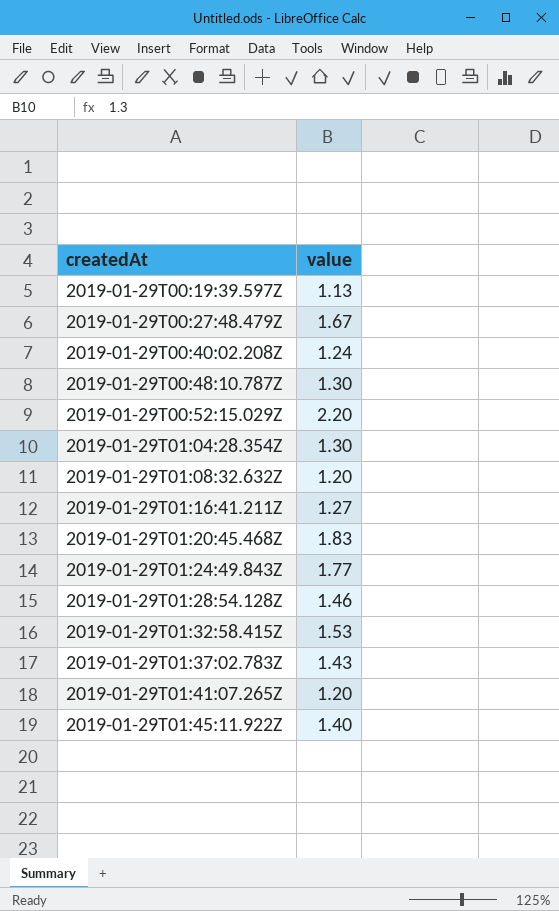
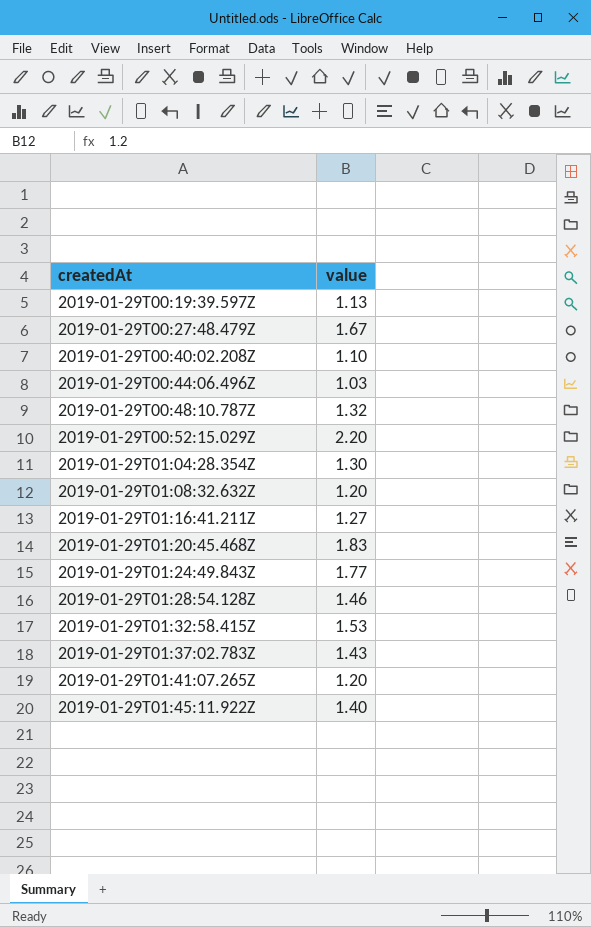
2019-01-29T00:40:02.208Z | value: 1.24 -> 1.10
row 2019-01-29T00:44:06.496Z: none -> 1.03
2019-01-29T00:48:10.787Z | value: 1.30 -> 1.32

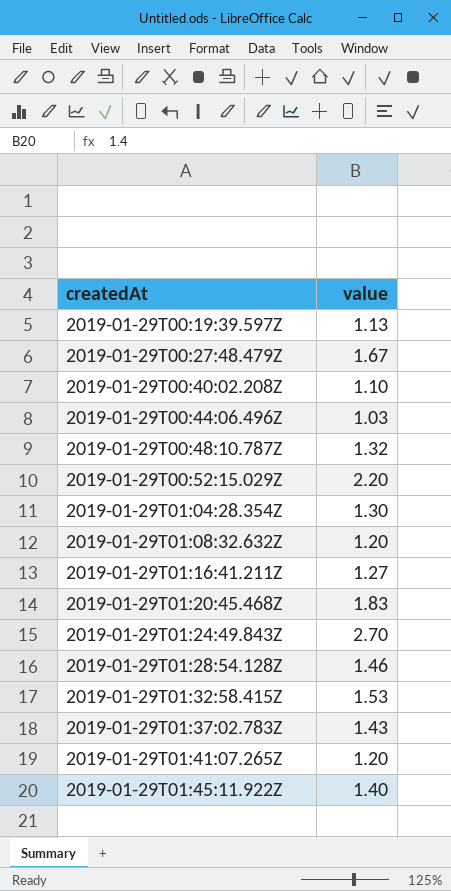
2019-01-29T01:24:49.843Z | value: 1.77 -> 2.70

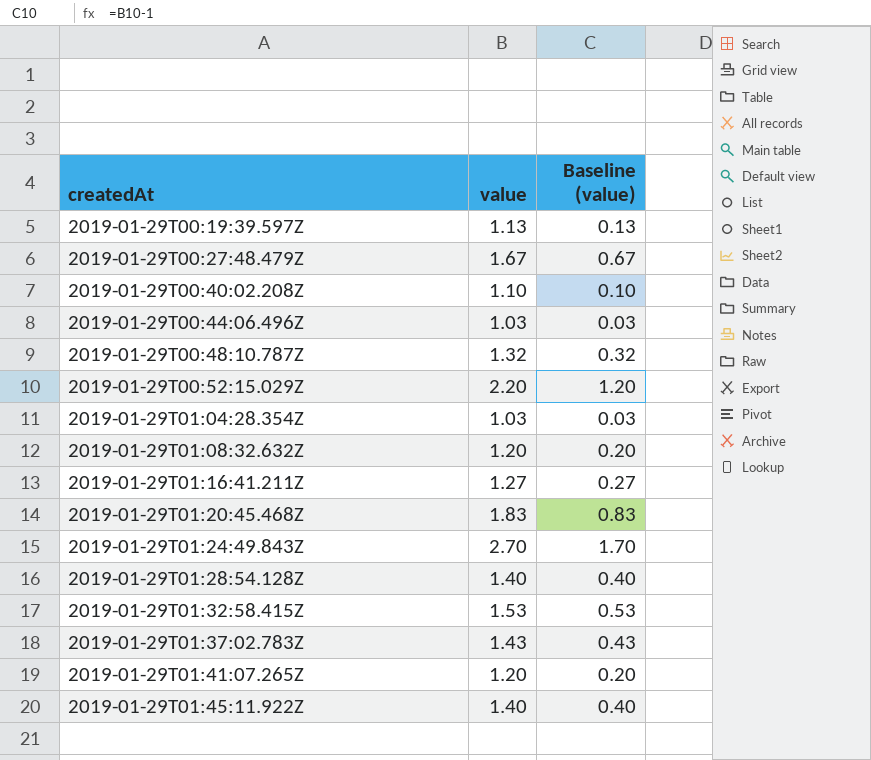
column Baseline (value) | formula: none -> [value] - 1
2019-01-29T01:04:28.354Z | value: 1.30 -> 1.03
2019-01-29T01:28:54.128Z | value: 1.46 -> 1.40

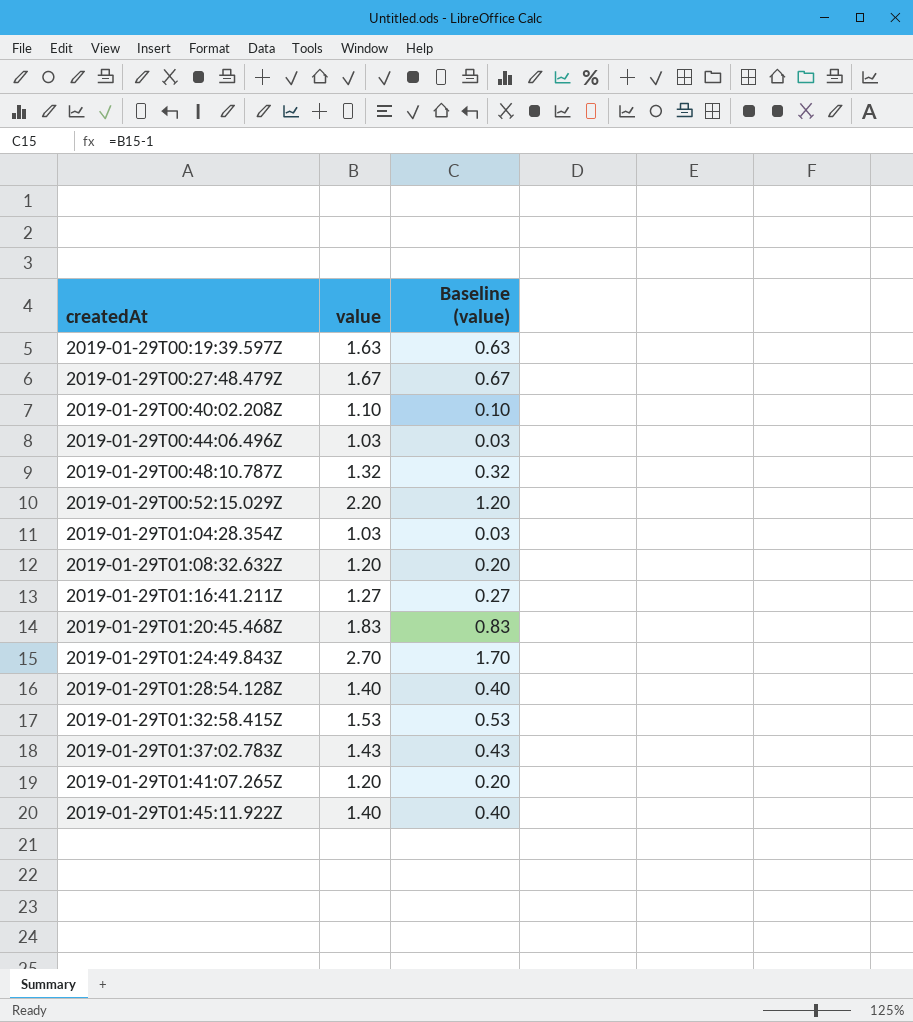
2019-01-29T00:19:39.597Z | value: 1.13 -> 1.63
2019-01-29T00:19:39.597Z | Baseline (value): 0.13 -> 0.63

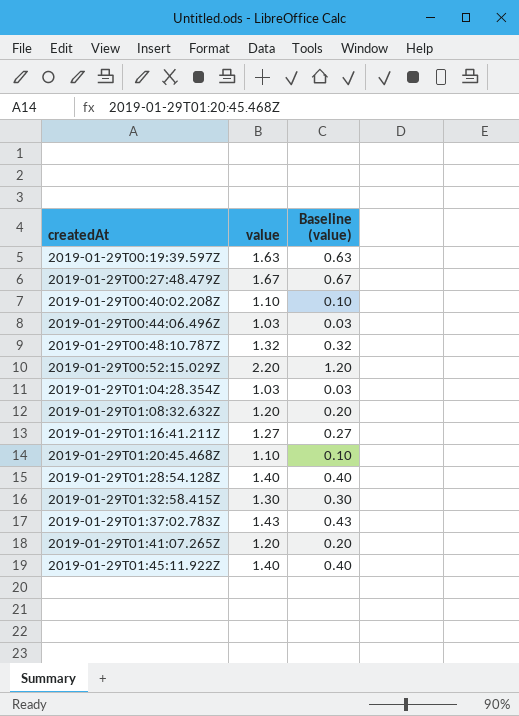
row 2019-01-29T01:24:49.843Z: 2.70 | 1.70 -> none
2019-01-29T01:20:45.468Z | value: 1.83 -> 1.10
2019-01-29T01:20:45.468Z | Baseline (value): 0.83 -> 0.10
2019-01-29T01:32:58.415Z | value: 1.53 -> 1.30
2019-01-29T01:32:58.415Z | Baseline (value): 0.53 -> 0.30

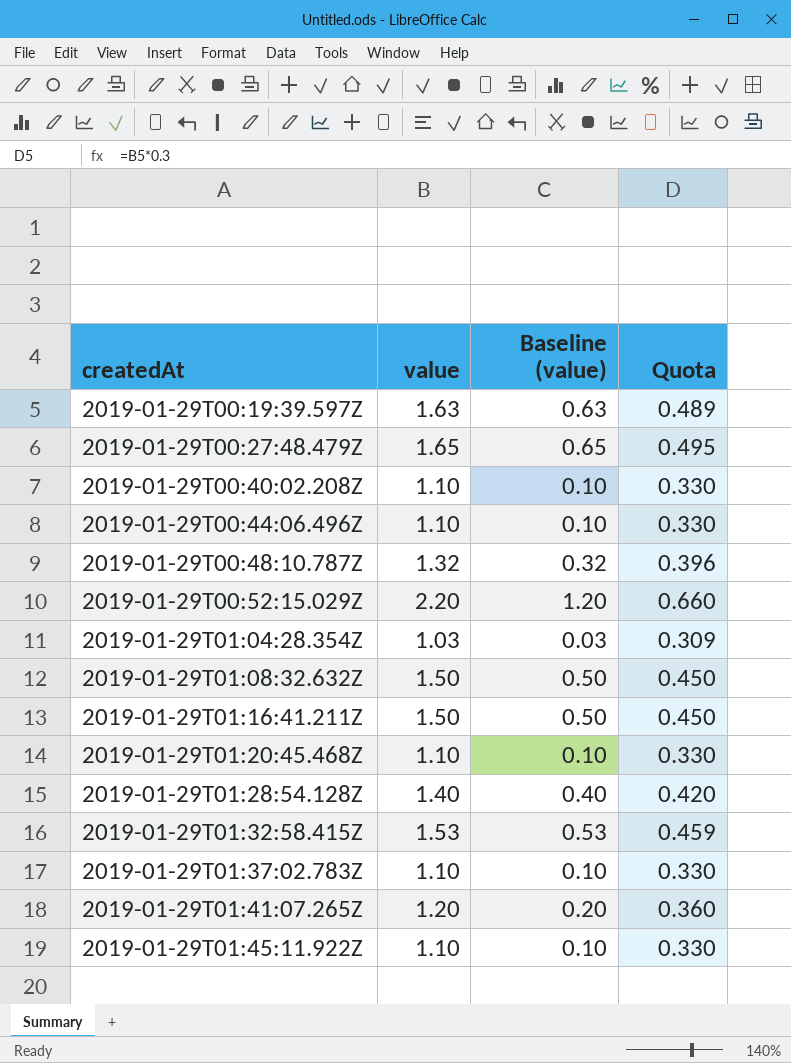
column Quota | formula: none -> [value] * 0.3
2019-01-29T00:27:48.479Z | value: 1.67 -> 1.65
2019-01-29T00:27:48.479Z | Baseline (value): 0.67 -> 0.65
2019-01-29T00:44:06.496Z | value: 1.03 -> 1.10
2019-01-29T00:44:06.496Z | Baseline (value): 0.03 -> 0.10
2019-01-29T01:08:32.632Z | value: 1.20 -> 1.50
2019-01-29T01:08:32.632Z | Baseline (value): 0.20 -> 0.50
2019-01-29T01:16:41.211Z | value: 1.27 -> 1.50
2019-01-29T01:16:41.211Z | Baseline (value): 0.27 -> 0.50
2019-01-29T01:32:58.415Z | value: 1.30 -> 1.53
2019-01-29T01:32:58.415Z | Baseline (value): 0.30 -> 0.53
2019-01-29T01:37:02.783Z | value: 1.43 -> 1.10
2019-01-29T01:37:02.783Z | Baseline (value): 0.43 -> 0.10
2019-01-29T01:45:11.922Z | value: 1.40 -> 1.10
2019-01-29T01:45:11.922Z | Baseline (value): 0.40 -> 0.10

